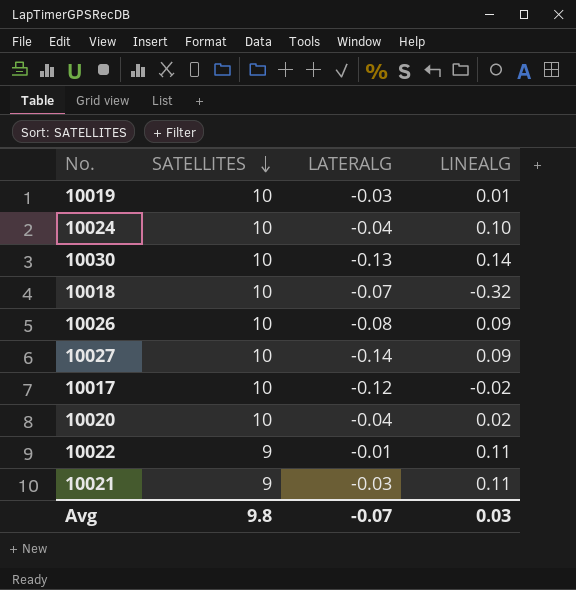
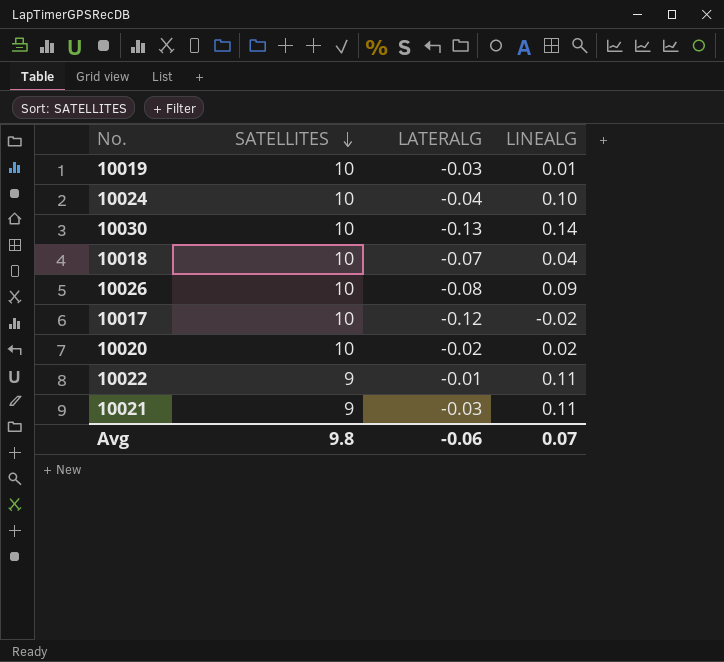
row 10027: 10 | -0.14 | 0.09 -> none
10018 | LINEALG: -0.32 -> 0.04
10020 | LATERALG: -0.04 -> -0.02
Avg | LATERALG: -0.07 -> -0.06
Avg | LINEALG: 0.03 -> 0.07

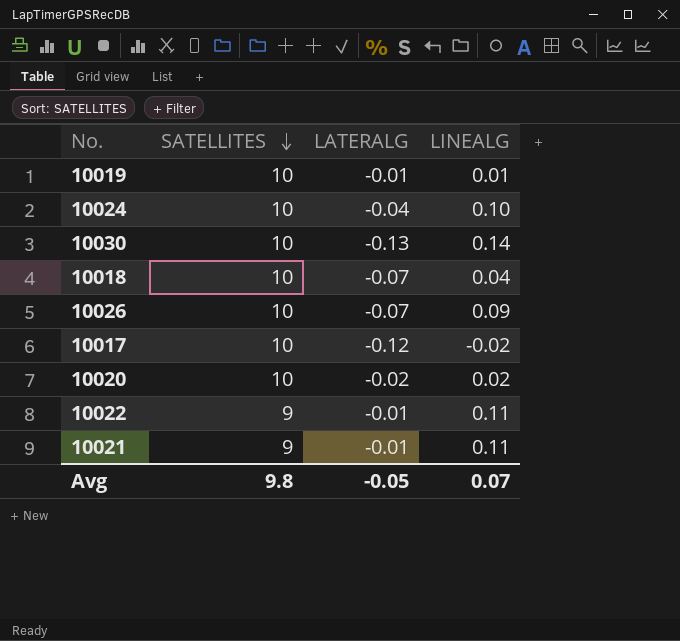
10019 | LATERALG: -0.03 -> -0.01
10026 | LATERALG: -0.08 -> -0.07
10021 | LATERALG: -0.03 -> -0.01
Avg | LATERALG: -0.06 -> -0.05

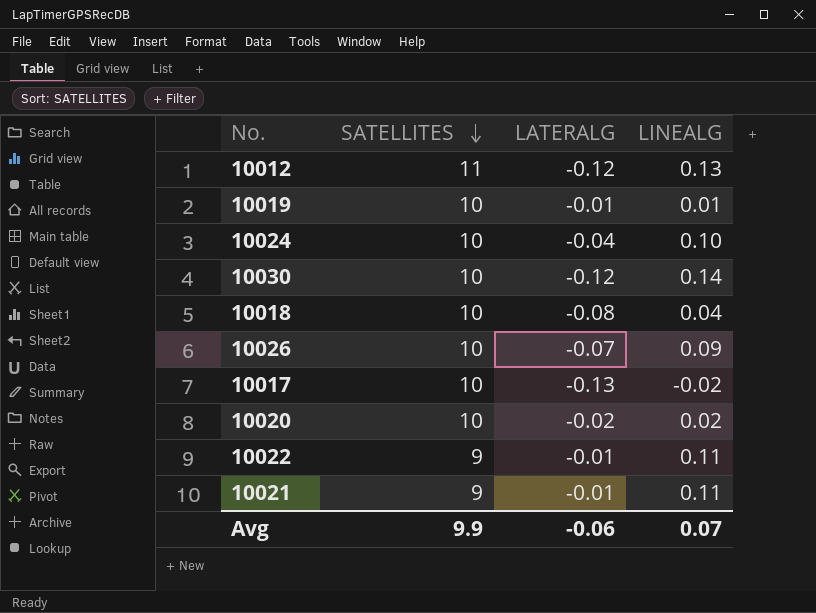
row 10012: none -> 11 | -0.12 | 0.13
10030 | LATERALG: -0.13 -> -0.12
10018 | LATERALG: -0.07 -> -0.08
10017 | LATERALG: -0.12 -> -0.13
Avg | SATELLITES: 9.8 -> 9.9
Avg | LATERALG: -0.05 -> -0.06

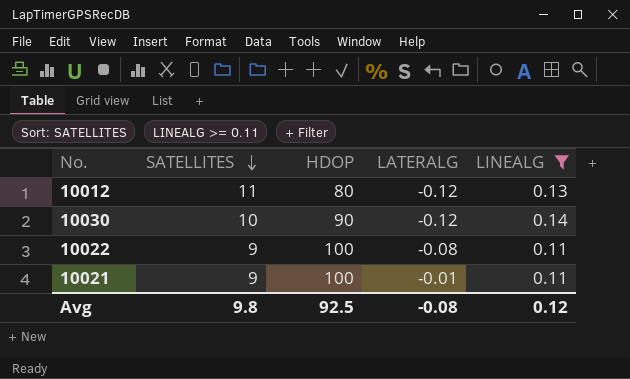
filter: none -> LINEALG >= 0.11
column HDOP | position: none -> 3
10022 | LATERALG: -0.01 -> -0.08
Avg | SATELLITES: 9.9 -> 9.8
Avg | LATERALG: -0.06 -> -0.08
Avg | LINEALG: 0.07 -> 0.12

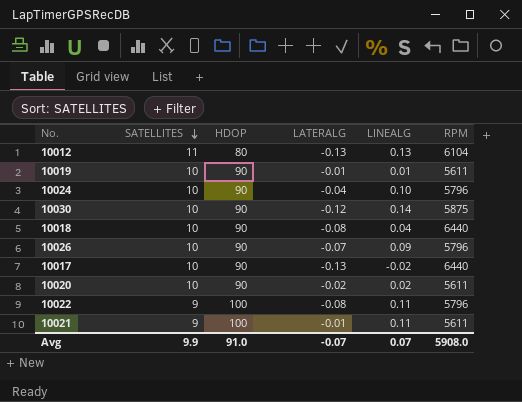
filter: LINEALG >= 0.11 -> none
column RPM | position: none -> 6
10012 | LATERALG: -0.12 -> -0.13
Avg | SATELLITES: 9.8 -> 9.9
Avg | HDOP: 92.5 -> 91.0
Avg | LATERALG: -0.08 -> -0.07
Avg | LINEALG: 0.12 -> 0.07

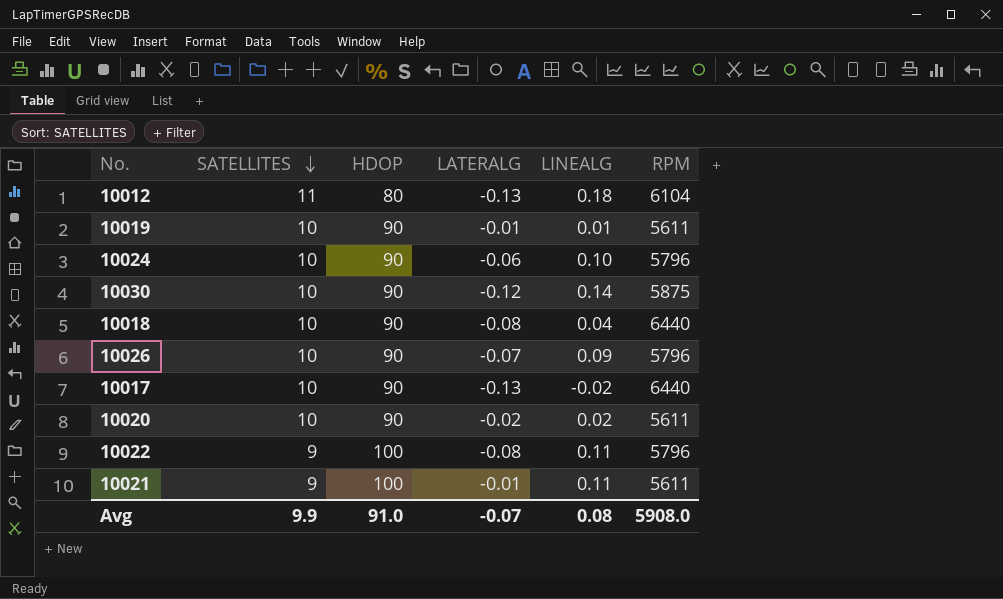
10012 | LINEALG: 0.13 -> 0.18
10024 | LATERALG: -0.04 -> -0.06
Avg | LINEALG: 0.07 -> 0.08

